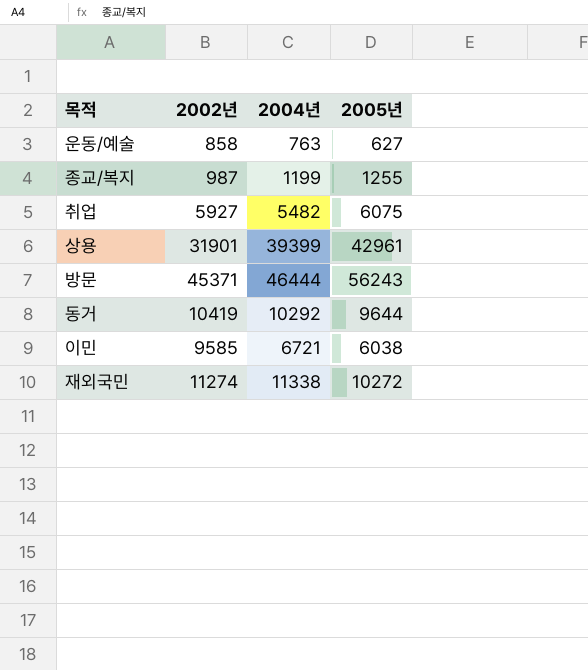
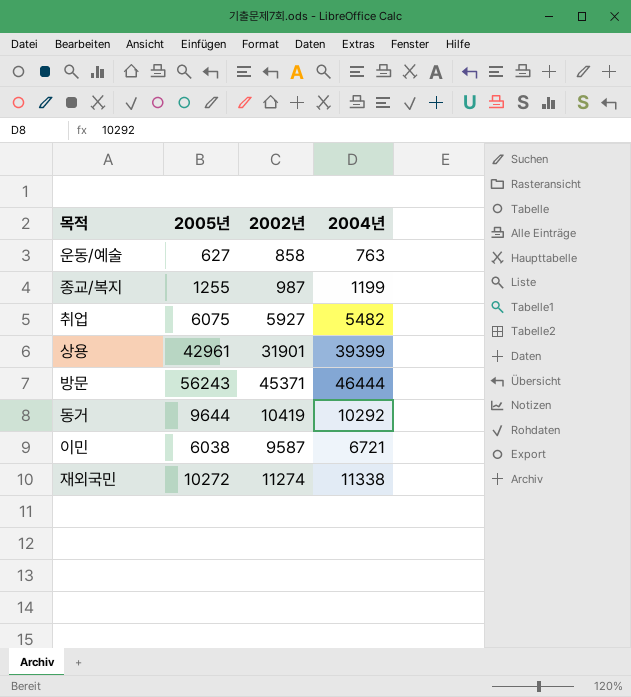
column 2005년 | position: 4 -> 2
이민 | 2002년: 9585 -> 9587

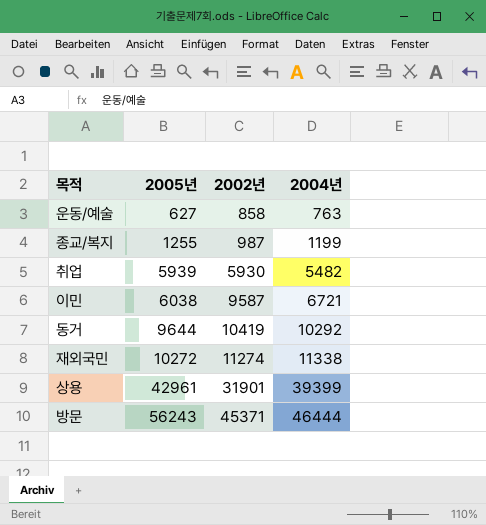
row order: none -> 2005년 ascending
취업 | 2005년: 6075 -> 5939
취업 | 2002년: 5927 -> 5930

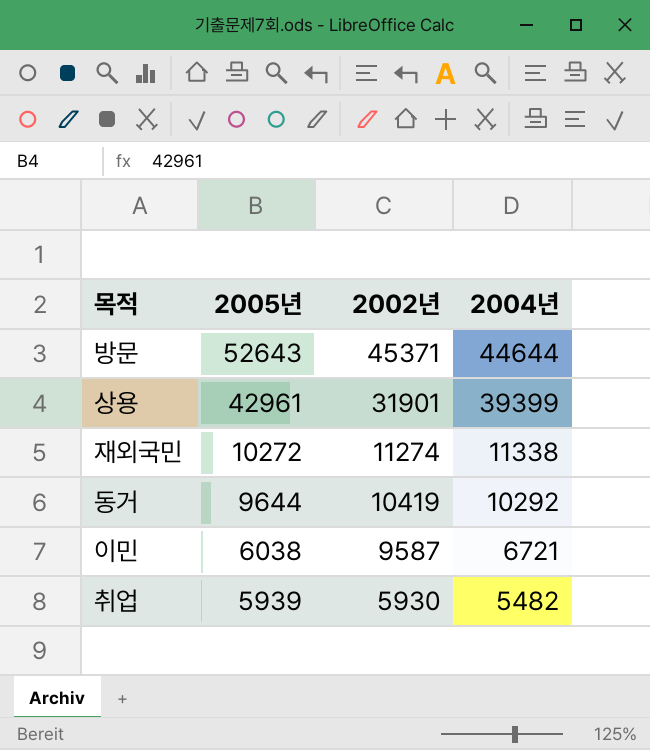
row order: 2005년 ascending -> 2005년 descending
row 운동/예술: 627 | 858 | 763 -> none
row 종교/복지: 1255 | 987 | 1199 -> none
방문 | 2005년: 56243 -> 52643
방문 | 2004년: 46444 -> 44644

